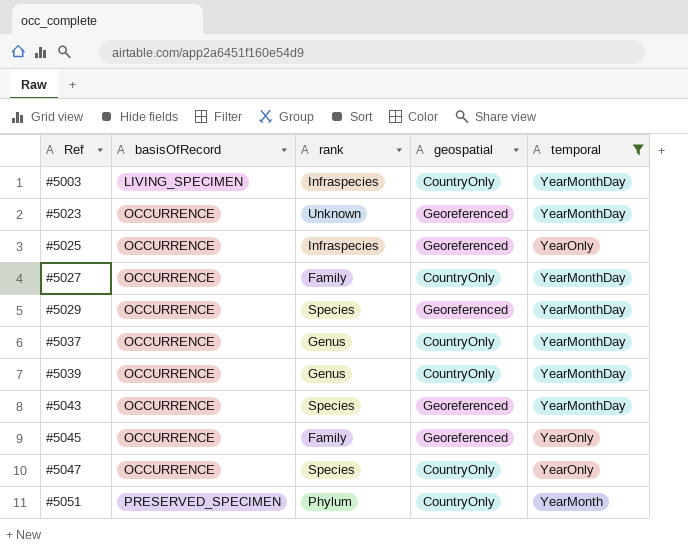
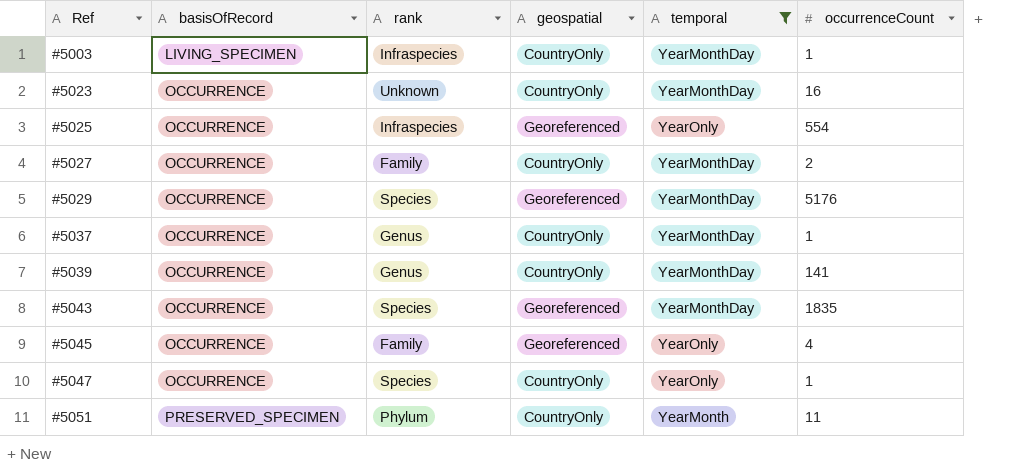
column occurrenceCount | position: none -> 6
#5023 | geospatial: Georeferenced -> CountryOnly

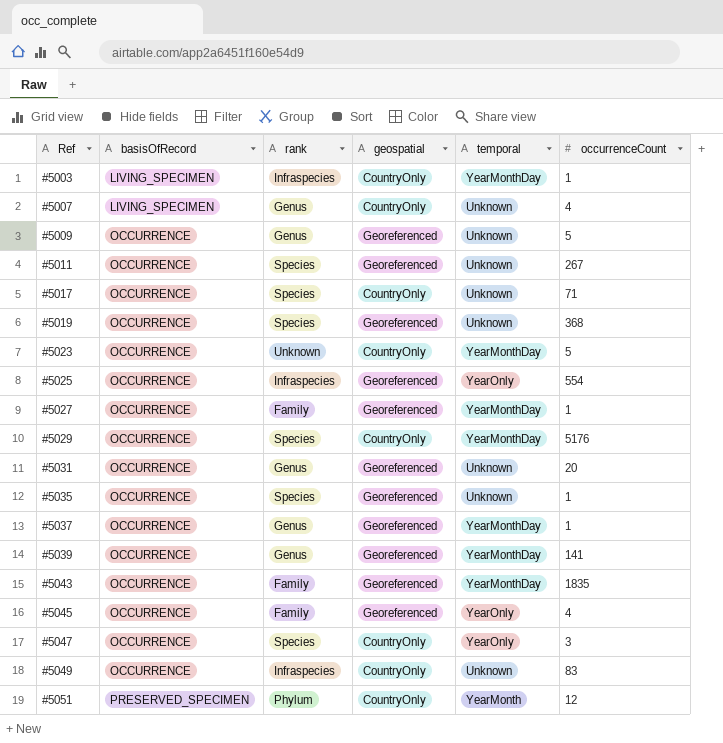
filter: temporal != Unknown -> none
#5023 | occurrenceCount: 16 -> 5
#5027 | geospatial: CountryOnly -> Georeferenced
#5027 | occurrenceCount: 2 -> 1
#5029 | geospatial: Georeferenced -> CountryOnly
#5037 | geospatial: CountryOnly -> Georeferenced
#5039 | geospatial: CountryOnly -> Georeferenced
#5043 | rank: Species -> Family
#5047 | occurrenceCount: 1 -> 3
#5051 | occurrenceCount: 11 -> 12

